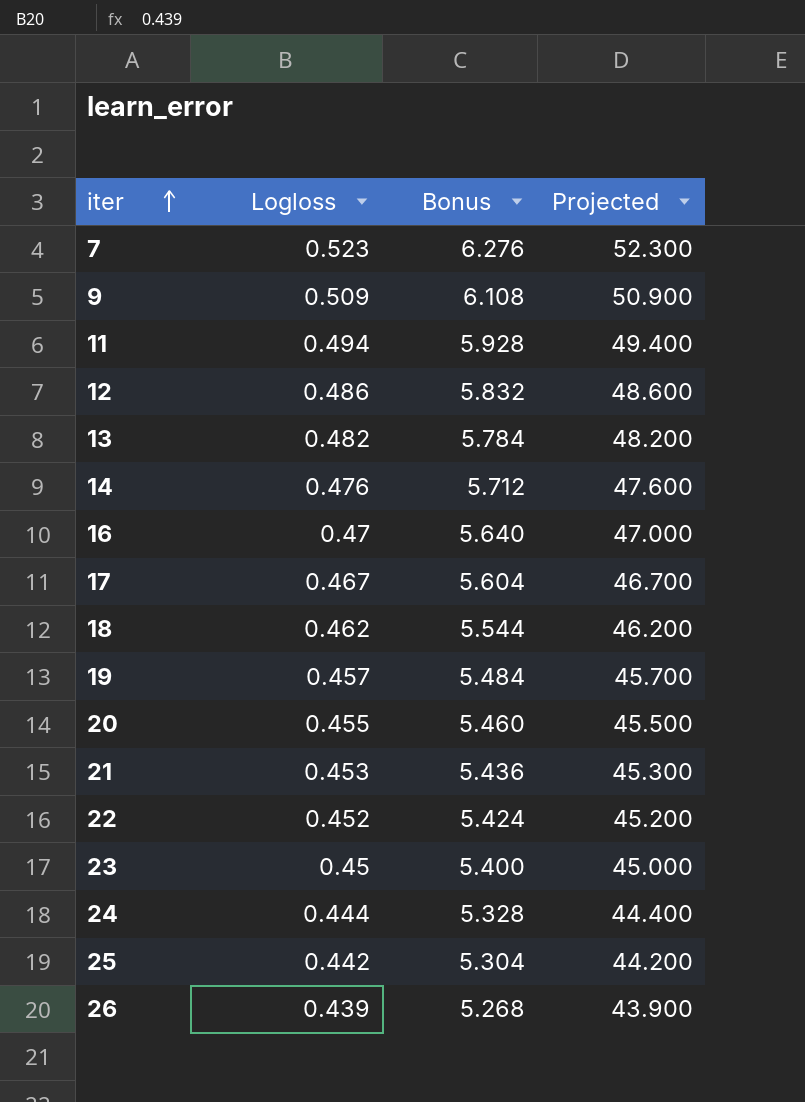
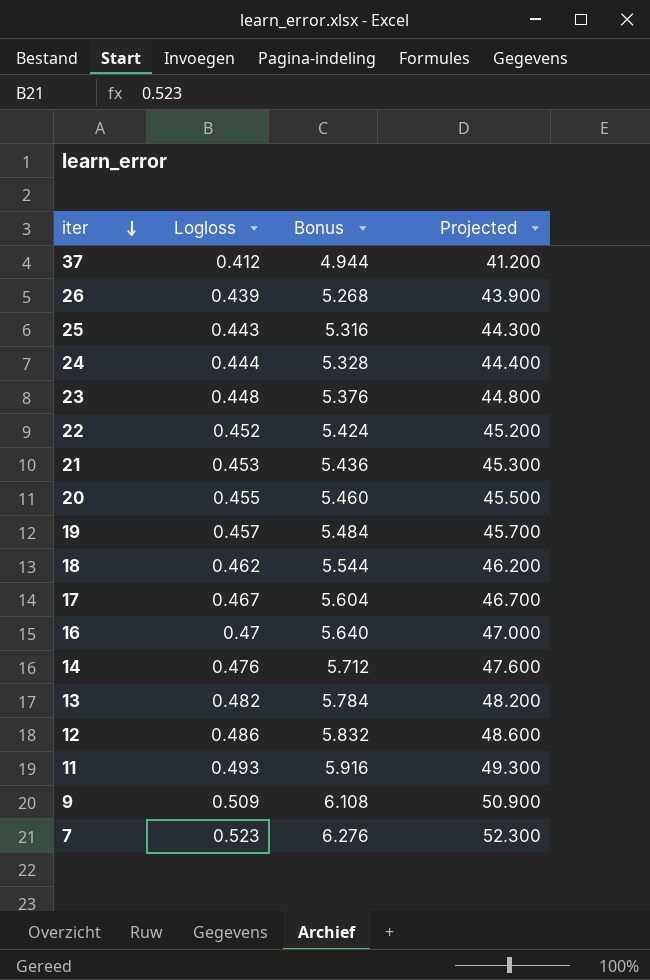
row order: iter ascending -> iter descending
row 37: none -> 0.412 | 4.944 | 41.200
25 | Logloss: 0.442 -> 0.443
25 | Bonus: 5.304 -> 5.316
25 | Projected: 44.200 -> 44.300
23 | Logloss: 0.45 -> 0.448
23 | Bonus: 5.400 -> 5.376
23 | Projected: 45.000 -> 44.800
11 | Logloss: 0.494 -> 0.493
11 | Bonus: 5.928 -> 5.916
11 | Projected: 49.400 -> 49.300

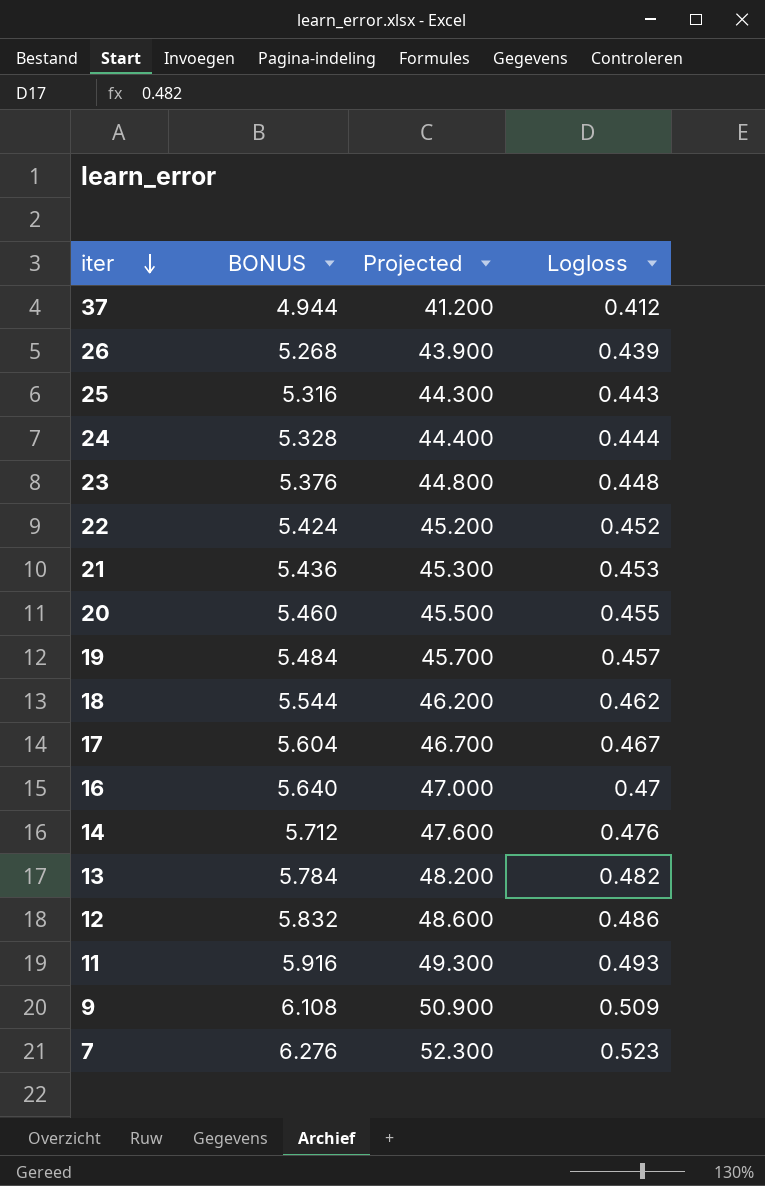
column name: Bonus -> BONUS
column Logloss | position: 2 -> 4

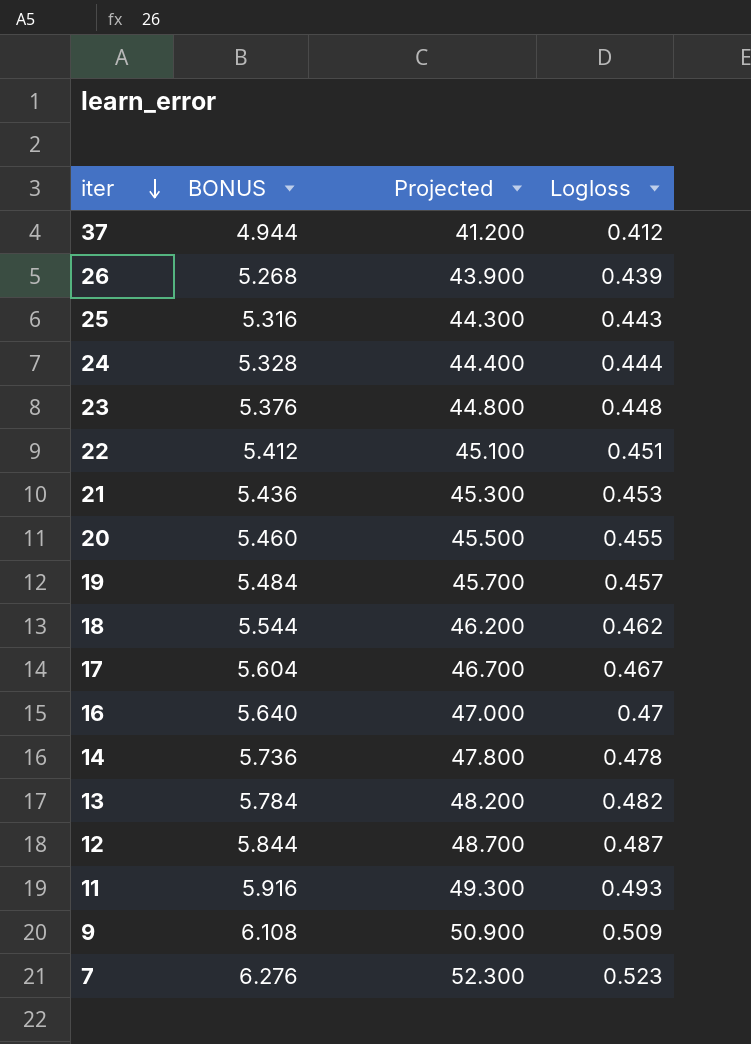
22 | BONUS: 5.424 -> 5.412
22 | Projected: 45.200 -> 45.100
22 | Logloss: 0.452 -> 0.451
14 | BONUS: 5.712 -> 5.736
14 | Projected: 47.600 -> 47.800
14 | Logloss: 0.476 -> 0.478
12 | BONUS: 5.832 -> 5.844
12 | Projected: 48.600 -> 48.700
12 | Logloss: 0.486 -> 0.487

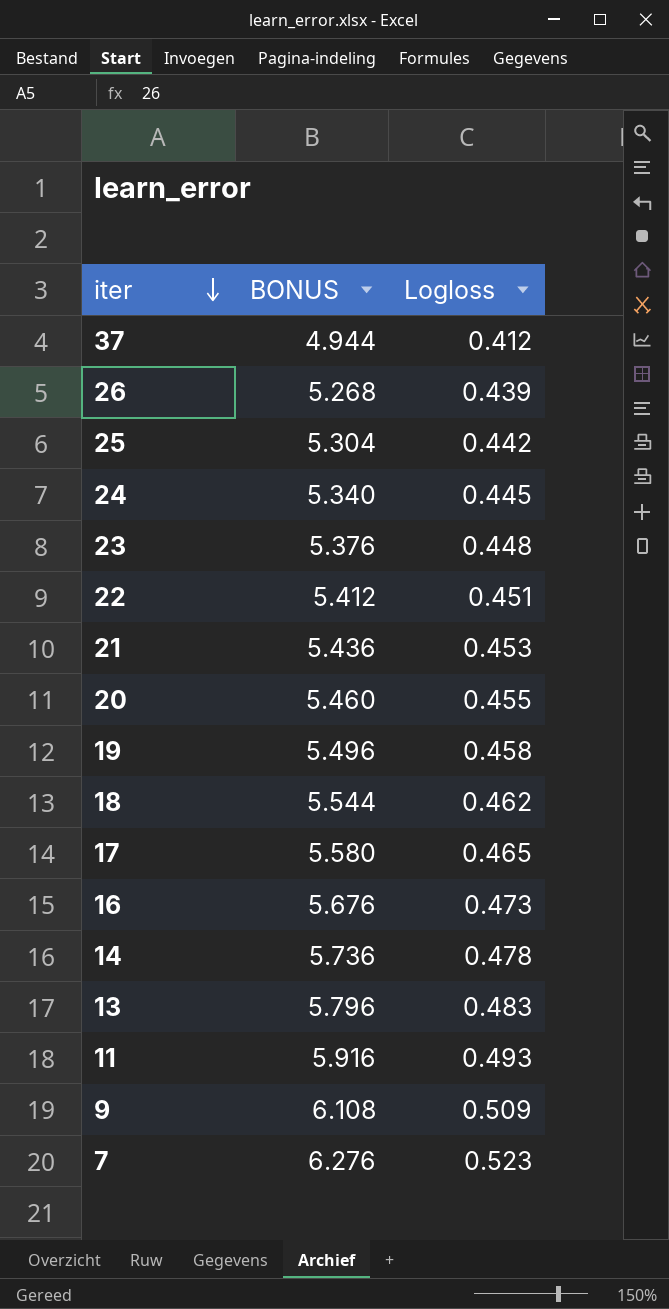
column Projected | formula: [Logloss] * 100 -> none
row 12: 5.844 | 48.700 | 0.487 -> none
25 | BONUS: 5.316 -> 5.304
25 | Logloss: 0.443 -> 0.442
24 | BONUS: 5.328 -> 5.340
24 | Logloss: 0.444 -> 0.445
19 | BONUS: 5.484 -> 5.496
19 | Logloss: 0.457 -> 0.458
17 | BONUS: 5.604 -> 5.580
17 | Logloss: 0.467 -> 0.465
16 | BONUS: 5.640 -> 5.676
16 | Logloss: 0.47 -> 0.473
13 | BONUS: 5.784 -> 5.796
13 | Logloss: 0.482 -> 0.483

